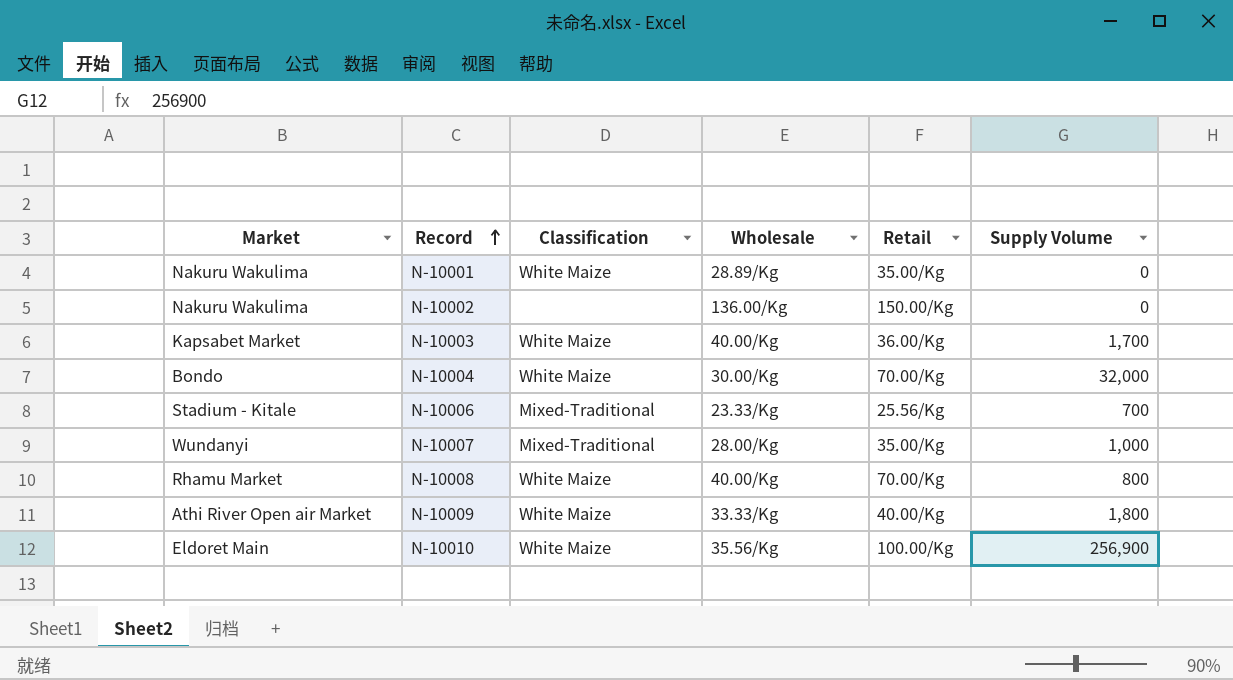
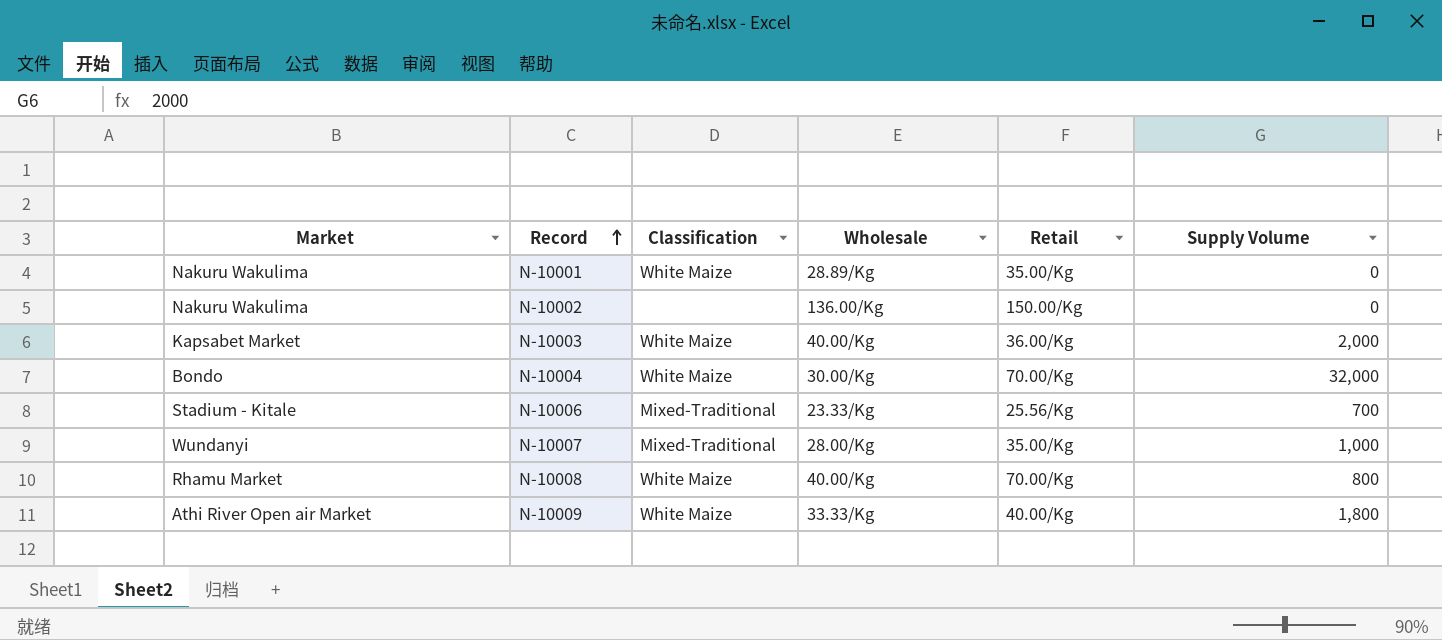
row N-10010: Eldoret Main | White Maize | 35.56/Kg | 100.00/Kg | 256,900 -> none
N-10003 | Supply Volume: 1,700 -> 2,000

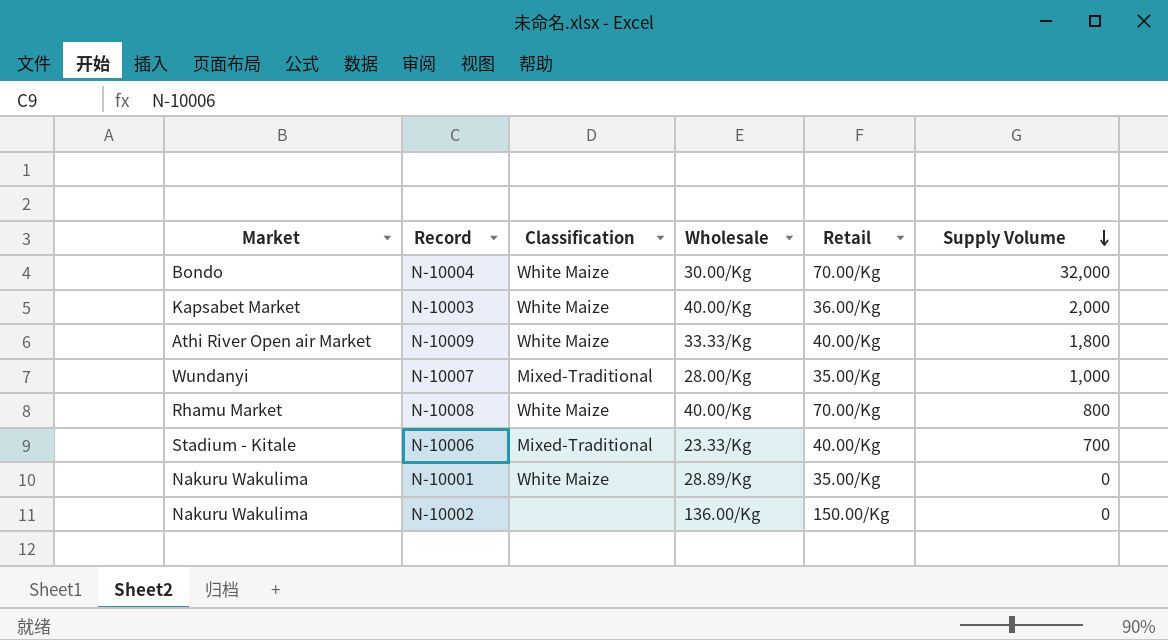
row order: Record ascending -> Supply Volume descending
N-10006 | Retail: 25.56/Kg -> 40.00/Kg

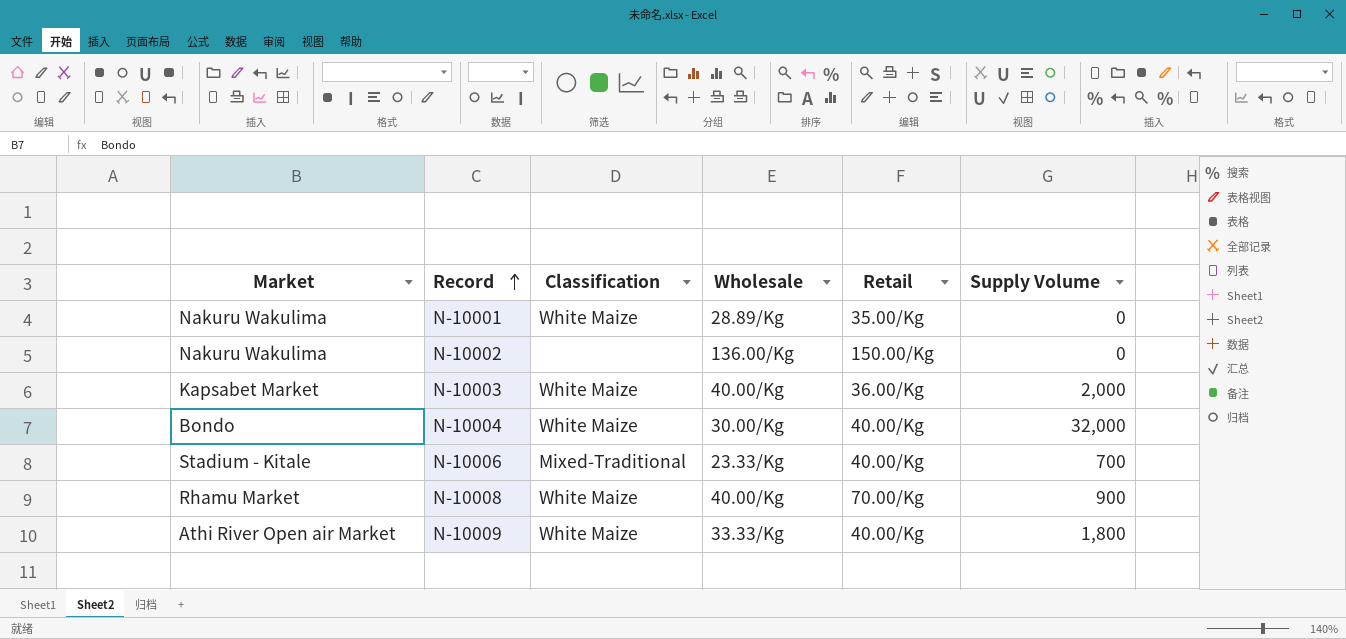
row order: Supply Volume descending -> Record ascending
row N-10007: Wundanyi | Mixed-Traditional | 28.00/Kg | 35.00/Kg | 1,000 -> none
N-10004 | Retail: 70.00/Kg -> 40.00/Kg
N-10008 | Supply Volume: 800 -> 900

